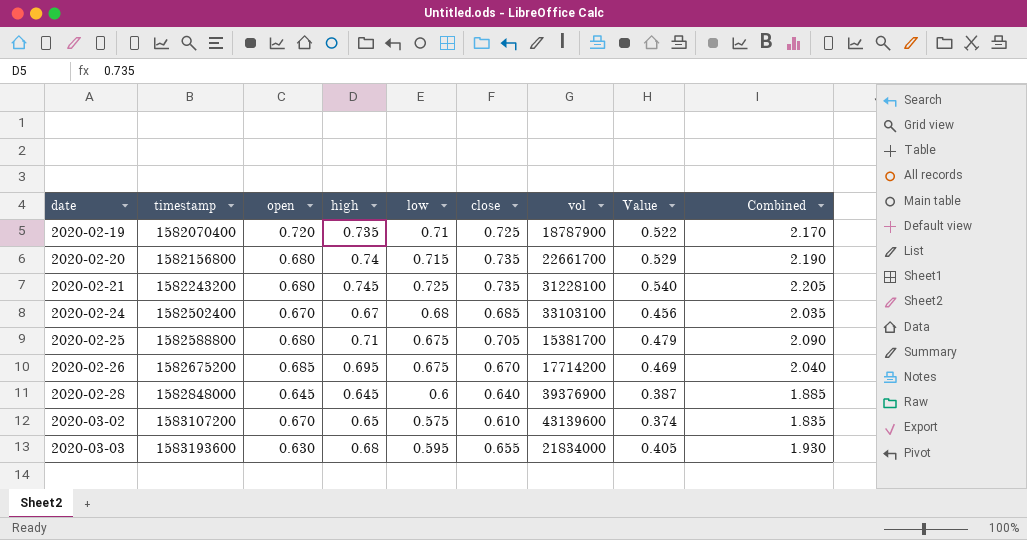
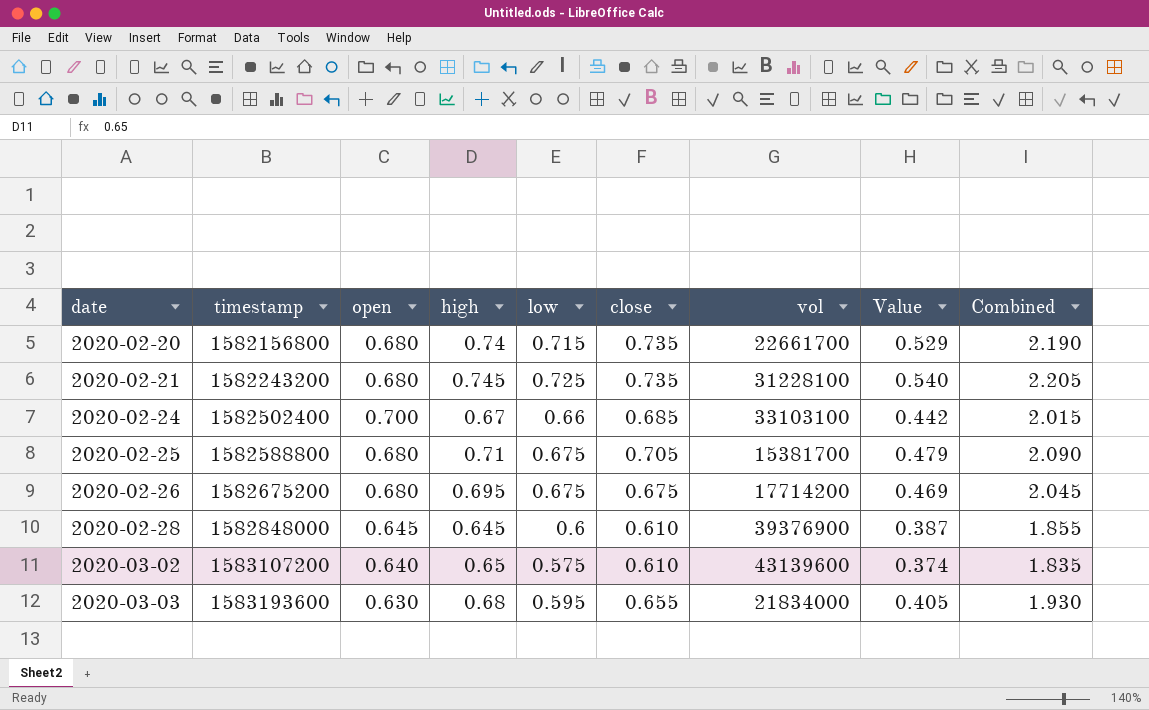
row 2020-02-19: 1582070400 | 0.720 | 0.735 | 0.71 | 0.725 | 18787900 | 0.522 | 2.170 -> none
2020-02-24 | open: 0.670 -> 0.700
2020-02-24 | low: 0.68 -> 0.66
2020-02-24 | Value: 0.456 -> 0.442
2020-02-24 | Combined: 2.035 -> 2.015
2020-02-26 | open: 0.685 -> 0.680
2020-02-26 | close: 0.670 -> 0.675
2020-02-26 | Combined: 2.040 -> 2.045
2020-02-28 | close: 0.640 -> 0.610
2020-02-28 | Combined: 1.885 -> 1.855
2020-03-02 | open: 0.670 -> 0.640

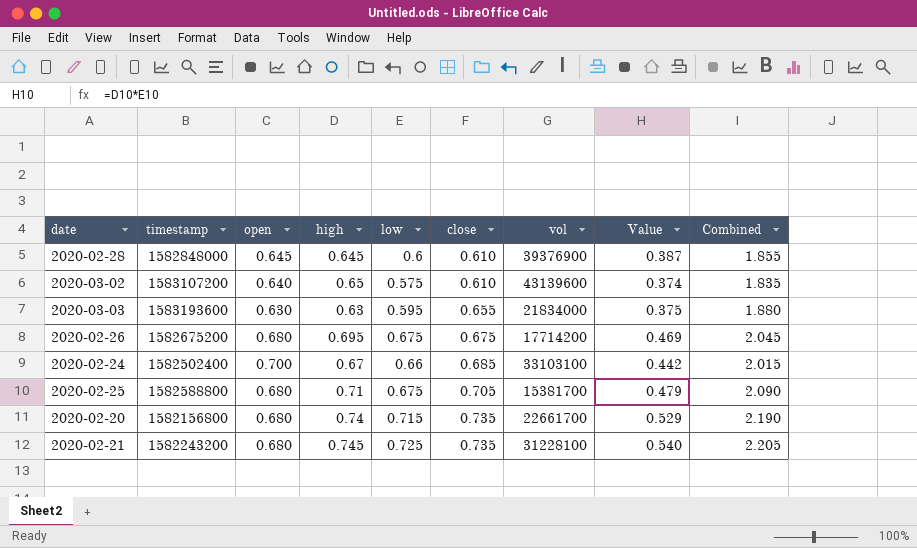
row order: date ascending -> close ascending
2020-03-03 | high: 0.68 -> 0.63
2020-03-03 | Value: 0.405 -> 0.375
2020-03-03 | Combined: 1.930 -> 1.880

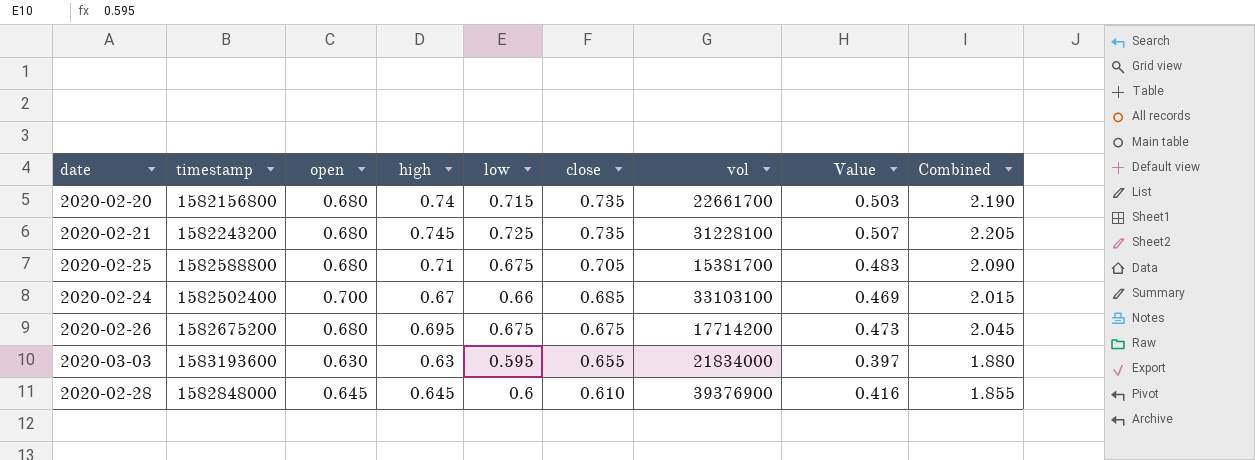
row order: close ascending -> close descending
column Value | formula: [high] * [low] -> [open] * [high]
row 2020-03-02: 1583107200 | 0.640 | 0.65 | 0.575 | 0.610 | 43139600 | 0.374 | 1.835 -> none

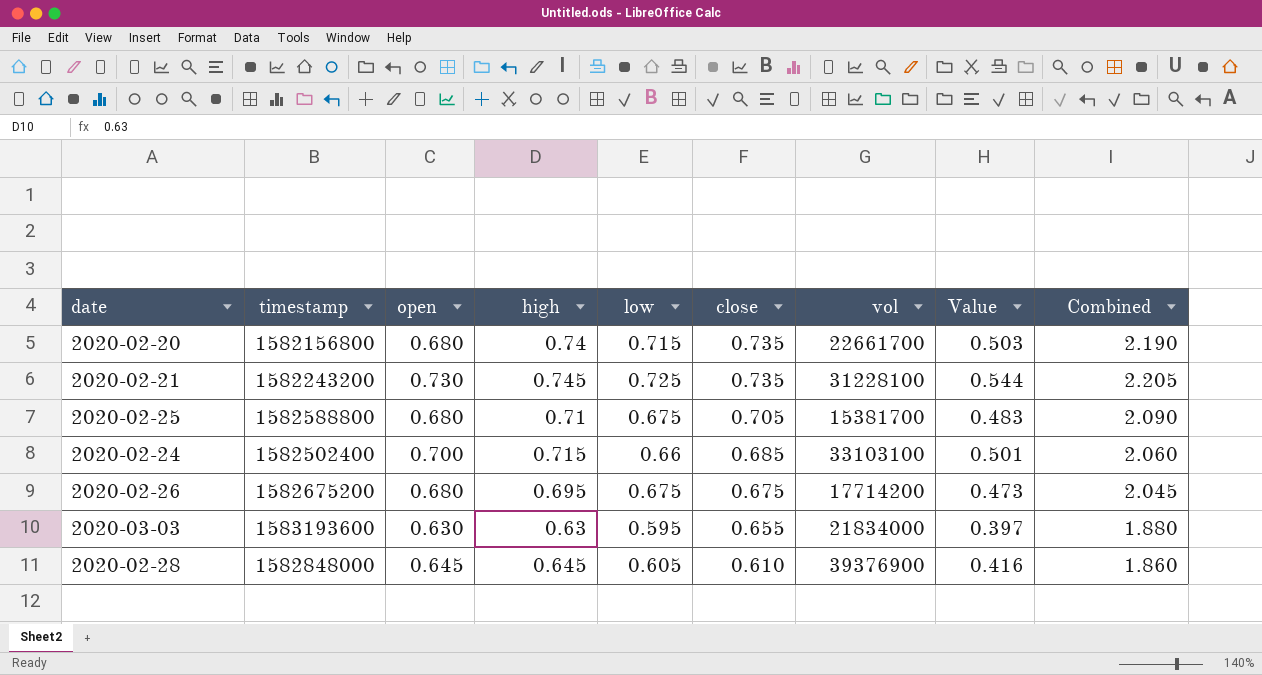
2020-02-21 | open: 0.680 -> 0.730
2020-02-21 | Value: 0.507 -> 0.544
2020-02-24 | high: 0.67 -> 0.715
2020-02-24 | Value: 0.469 -> 0.501
2020-02-24 | Combined: 2.015 -> 2.060
2020-02-28 | low: 0.6 -> 0.605
2020-02-28 | Combined: 1.855 -> 1.860

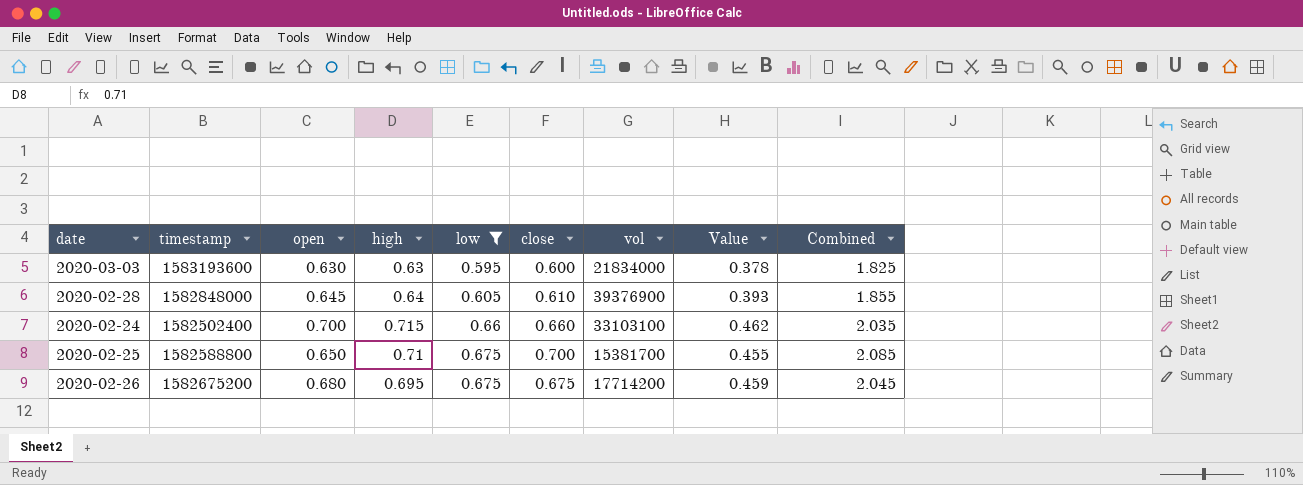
filter: none -> low <= 0.675
row order: close descending -> low ascending
column Value | formula: [open] * [high] -> [open] * [close]
2020-03-03 | close: 0.655 -> 0.600
2020-03-03 | Combined: 1.880 -> 1.825
2020-02-28 | high: 0.645 -> 0.64
2020-02-28 | Combined: 1.860 -> 1.855
2020-02-24 | close: 0.685 -> 0.660
2020-02-24 | Combined: 2.060 -> 2.035
2020-02-25 | open: 0.680 -> 0.650
2020-02-25 | close: 0.705 -> 0.700
2020-02-25 | Combined: 2.090 -> 2.085

